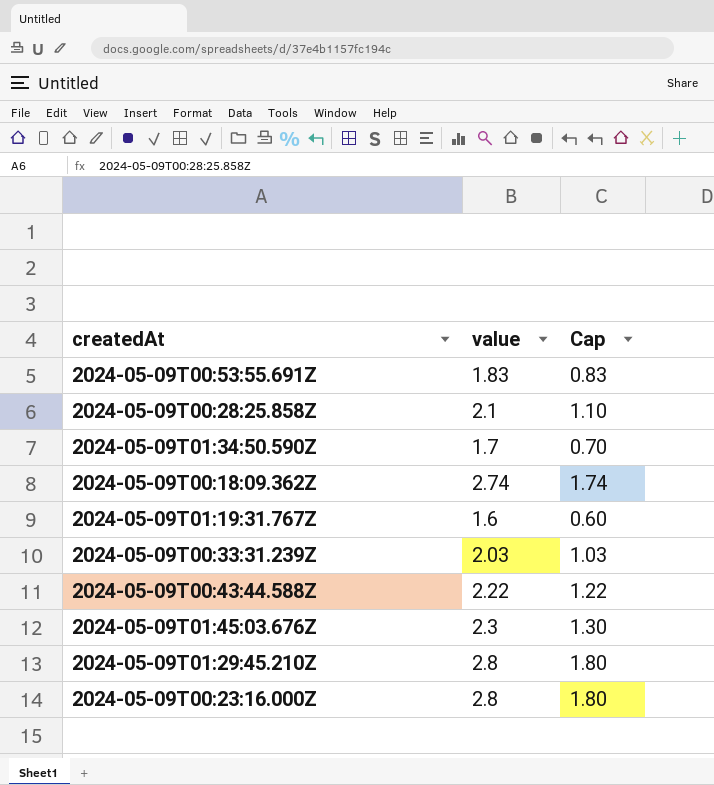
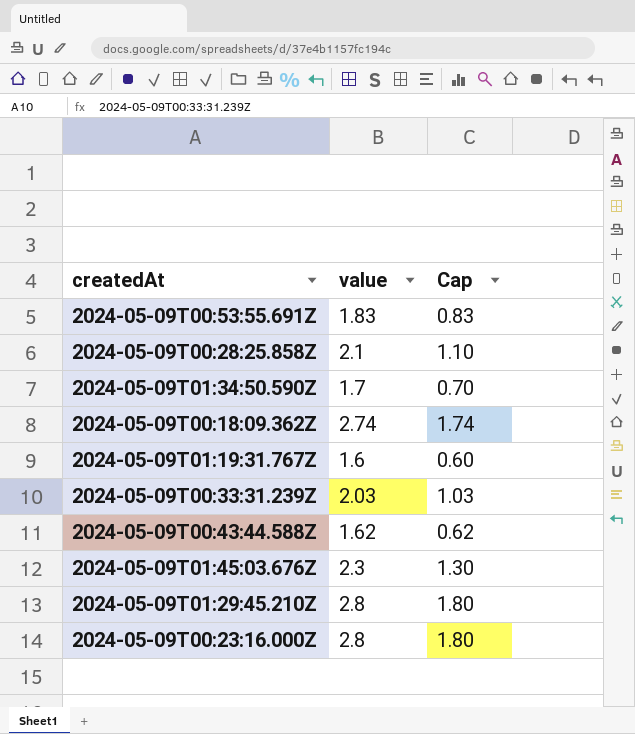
2024-05-09T00:43:44.588Z | value: 2.22 -> 1.62
2024-05-09T00:43:44.588Z | Cap: 1.22 -> 0.62

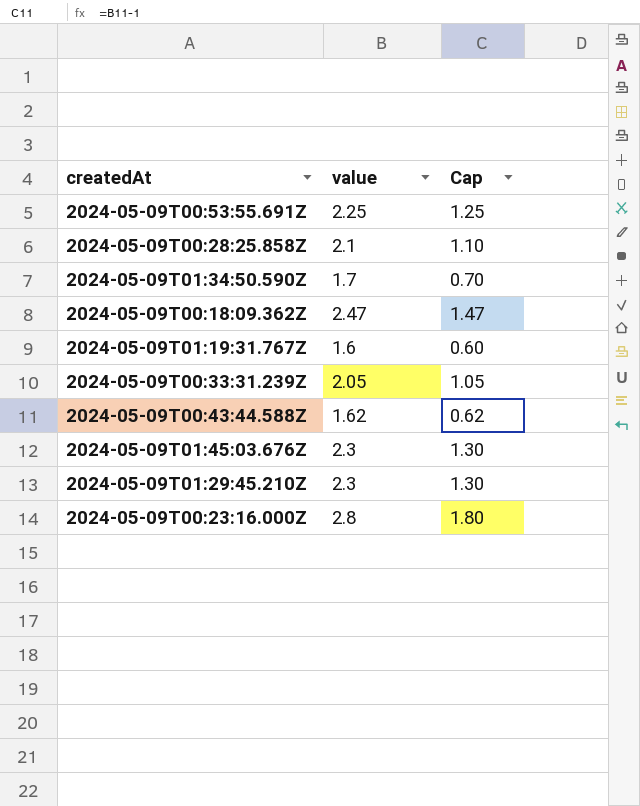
2024-05-09T00:53:55.691Z | value: 1.83 -> 2.25
2024-05-09T00:53:55.691Z | Cap: 0.83 -> 1.25
2024-05-09T00:18:09.362Z | value: 2.74 -> 2.47
2024-05-09T00:18:09.362Z | Cap: 1.74 -> 1.47
2024-05-09T00:33:31.239Z | value: 2.03 -> 2.05
2024-05-09T00:33:31.239Z | Cap: 1.03 -> 1.05
2024-05-09T01:29:45.210Z | value: 2.8 -> 2.3
2024-05-09T01:29:45.210Z | Cap: 1.80 -> 1.30

